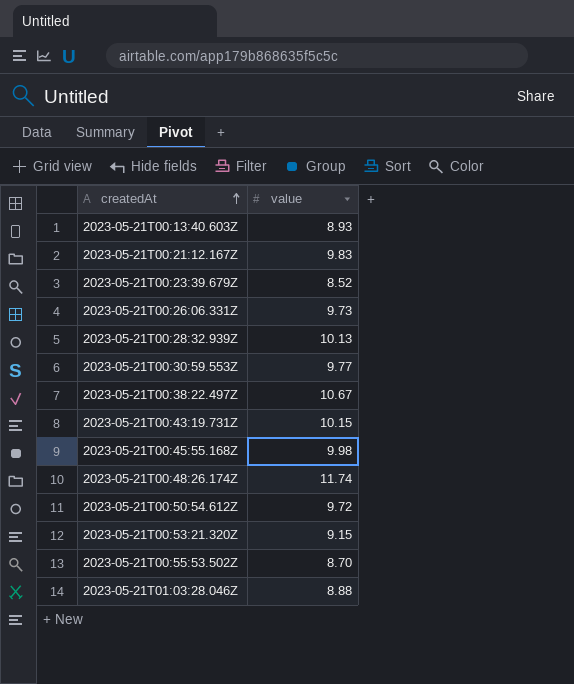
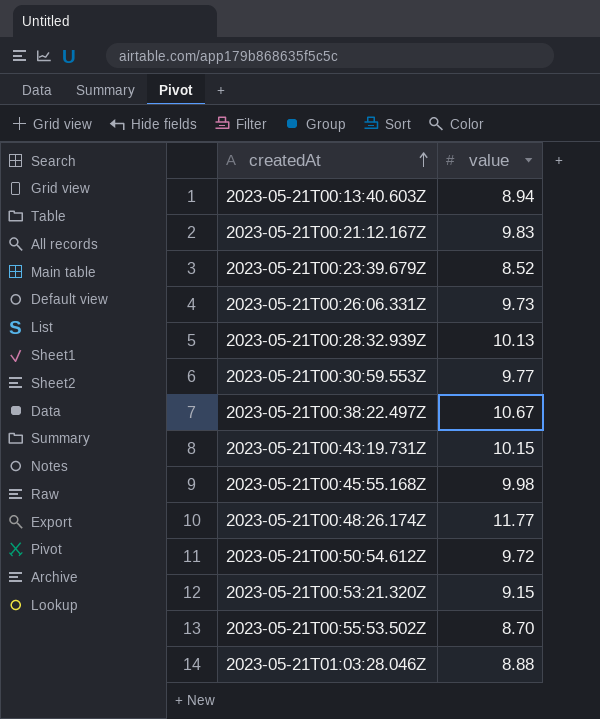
2023-05-21T00:13:40.603Z | value: 8.93 -> 8.94
2023-05-21T00:48:26.174Z | value: 11.74 -> 11.77

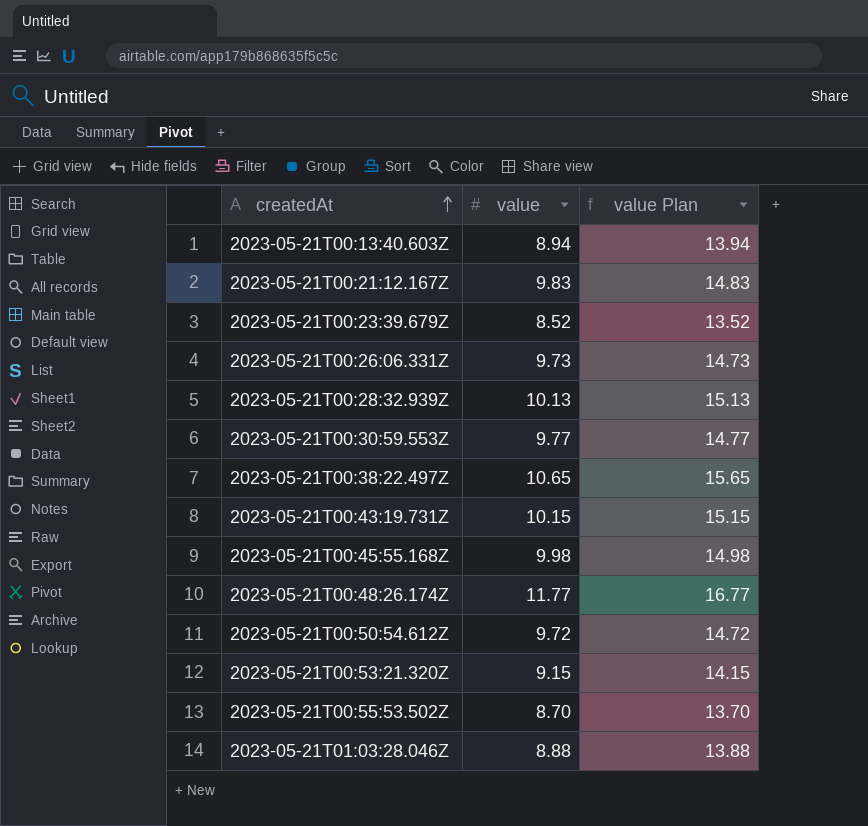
column value Plan | formula: none -> [value] + 5
2023-05-21T00:38:22.497Z | value: 10.67 -> 10.65

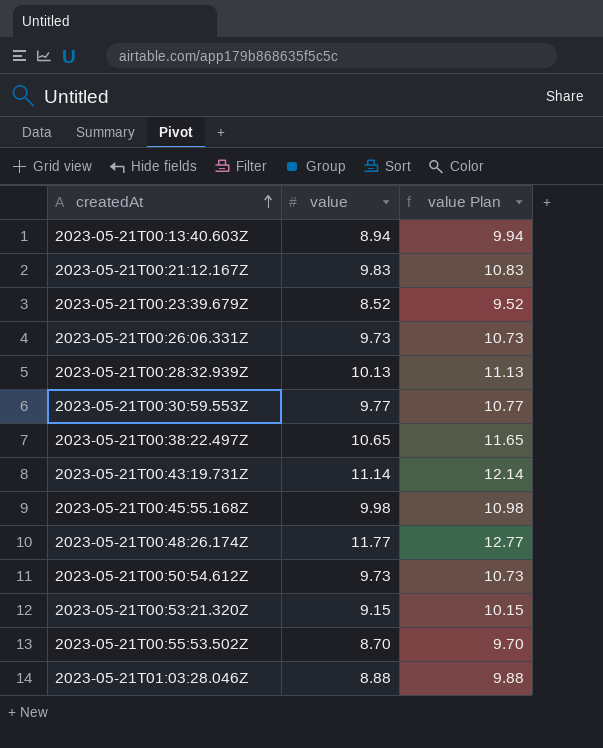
column value Plan | formula: [value] + 5 -> [value] + 1
2023-05-21T00:43:19.731Z | value: 10.15 -> 11.14
2023-05-21T00:50:54.612Z | value: 9.72 -> 9.73

